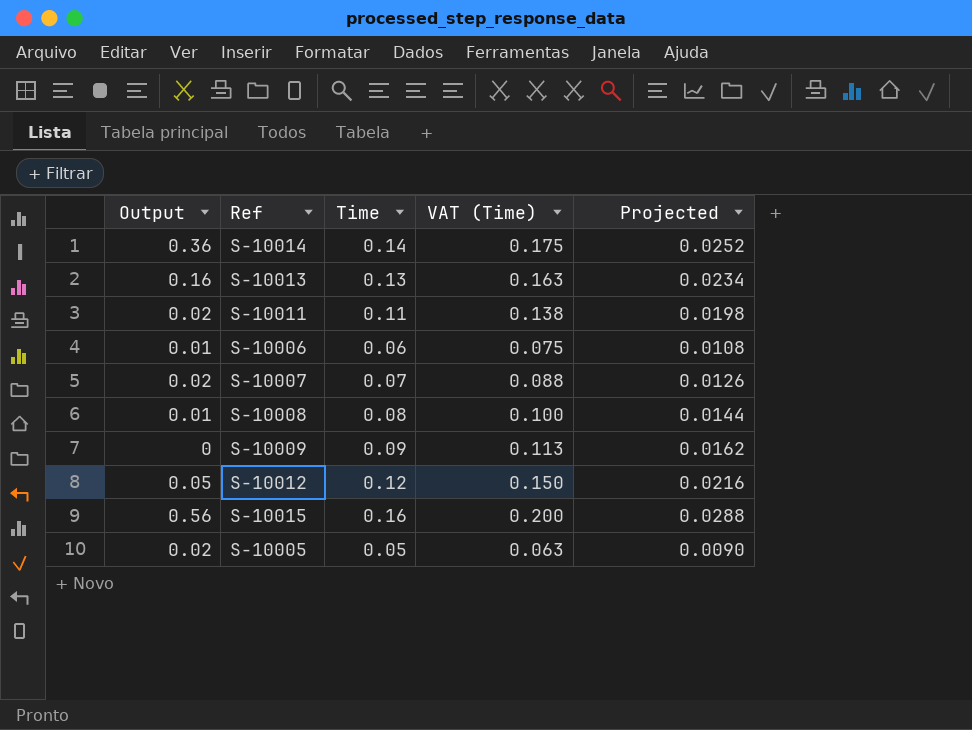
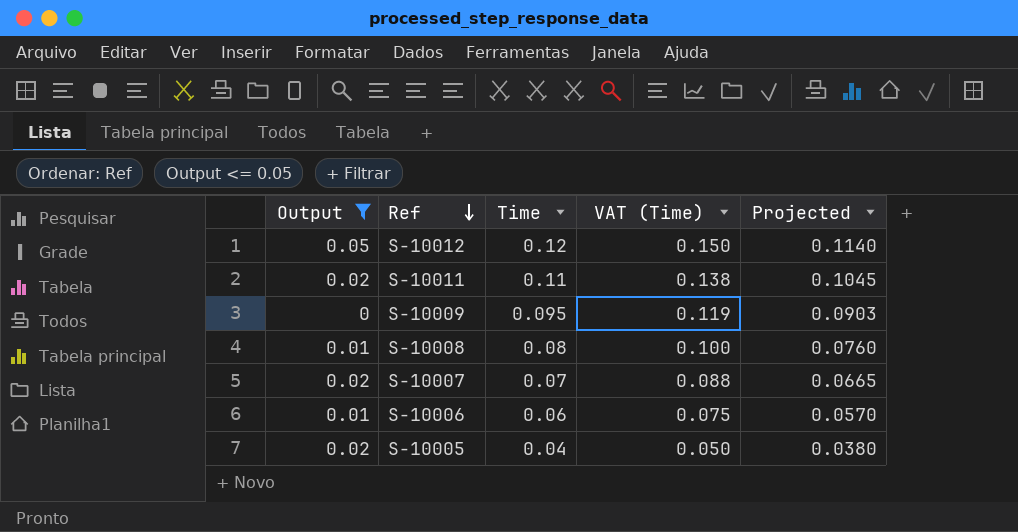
filter: none -> Output <= 0.05
row order: none -> Ref descending
column Projected | formula: [Time] * 0.18 -> [Time] * 0.95
S-10009 | Time: 0.09 -> 0.095
S-10009 | VAT (Time): 0.113 -> 0.119
S-10005 | Time: 0.05 -> 0.04
S-10005 | VAT (Time): 0.063 -> 0.050

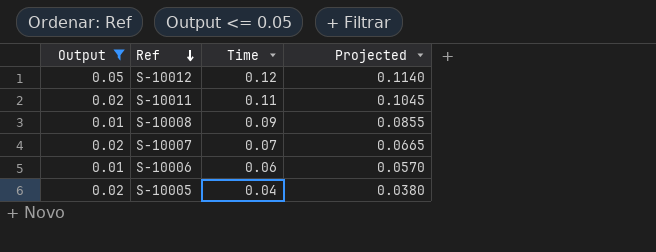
column VAT (Time) | formula: [Time] * 1.25 -> none
row S-10009: 0 | 0.095 | 0.119 | 0.0903 -> none
S-10008 | Time: 0.08 -> 0.09
S-10008 | Projected: 0.0760 -> 0.0855

